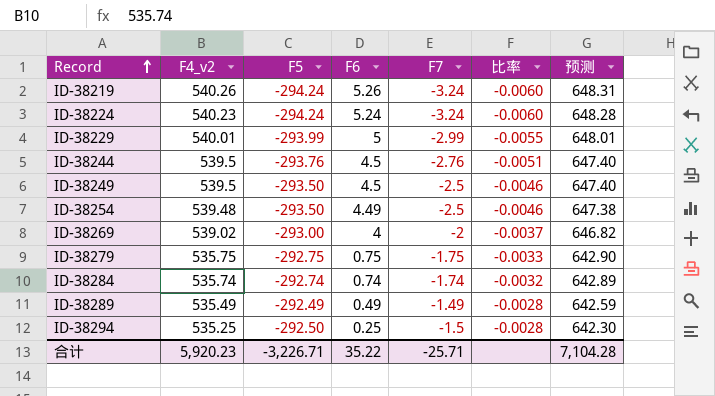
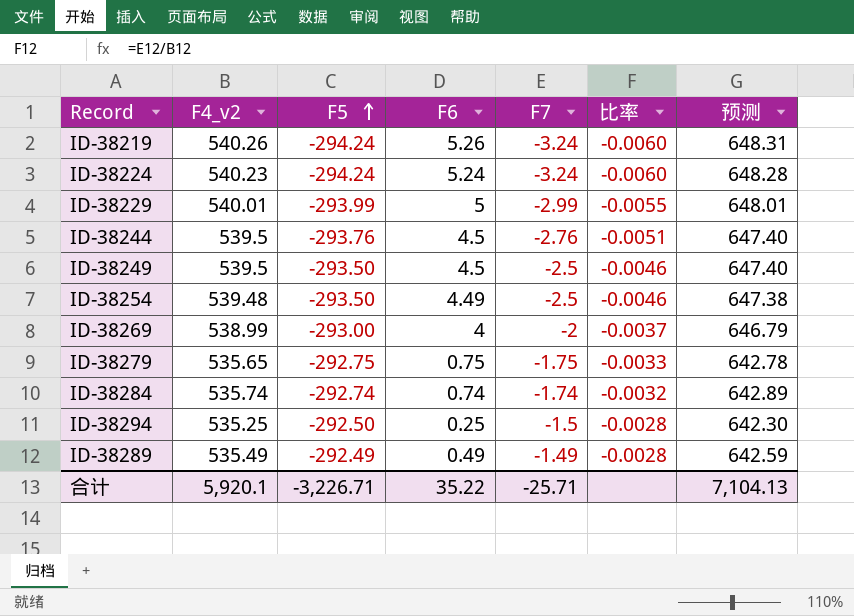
row order: Record ascending -> F5 ascending
ID-38269 | F4_v2: 539.02 -> 538.99
ID-38269 | 预测: 646.82 -> 646.79
ID-38279 | F4_v2: 535.75 -> 535.65
ID-38279 | 预测: 642.90 -> 642.78
合计 | F4_v2: 5,920.23 -> 5,920.1
合计 | 预测: 7,104.28 -> 7,104.13

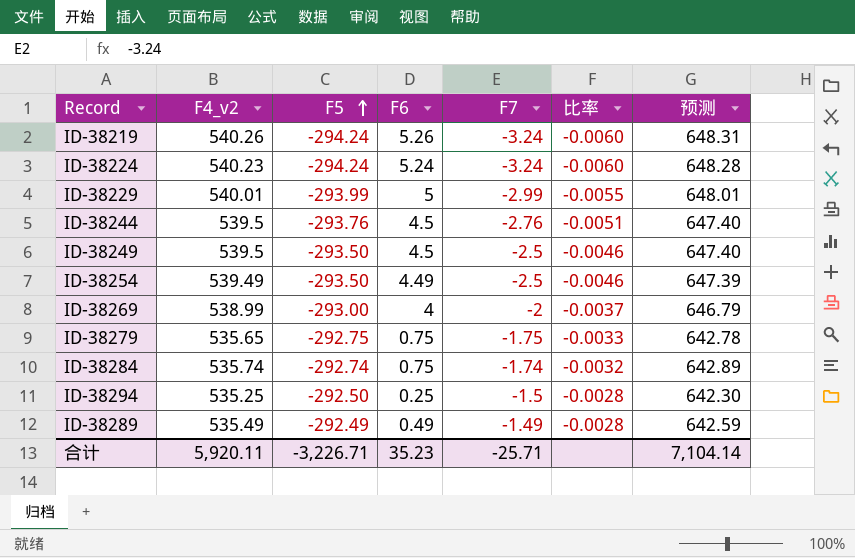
ID-38254 | F4_v2: 539.48 -> 539.49
ID-38254 | 预测: 647.38 -> 647.39
ID-38284 | F6: 0.74 -> 0.75
合计 | F4_v2: 5,920.1 -> 5,920.11
合计 | F6: 35.22 -> 35.23
合计 | 预测: 7,104.13 -> 7,104.14

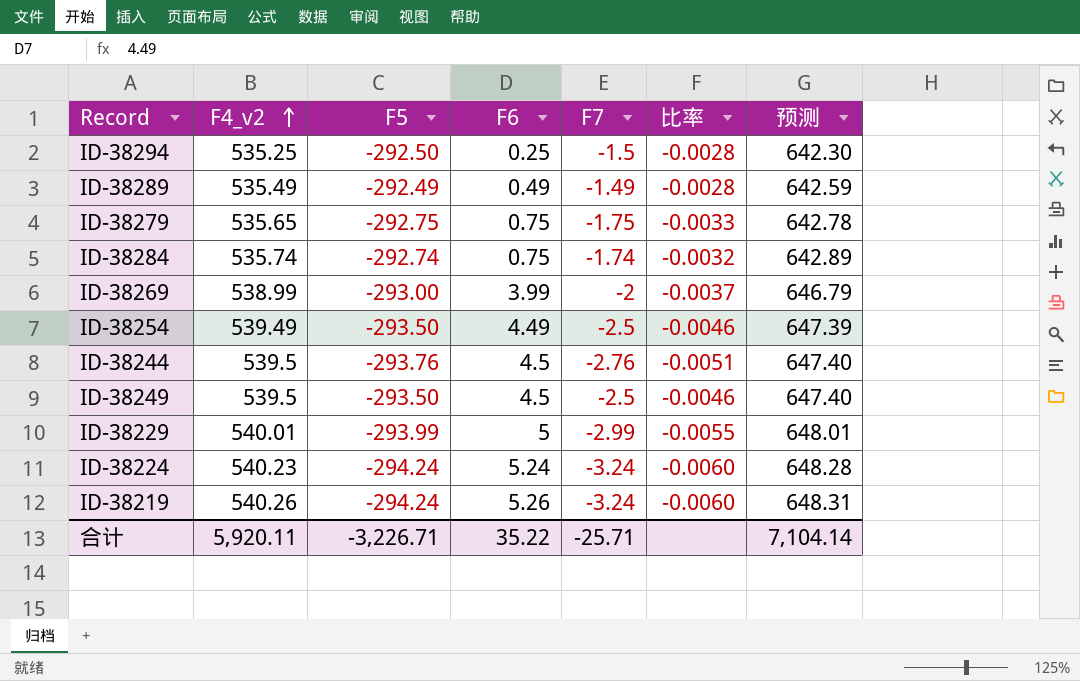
row order: F5 ascending -> F4_v2 ascending
ID-38269 | F6: 4 -> 3.99
合计 | F6: 35.23 -> 35.22

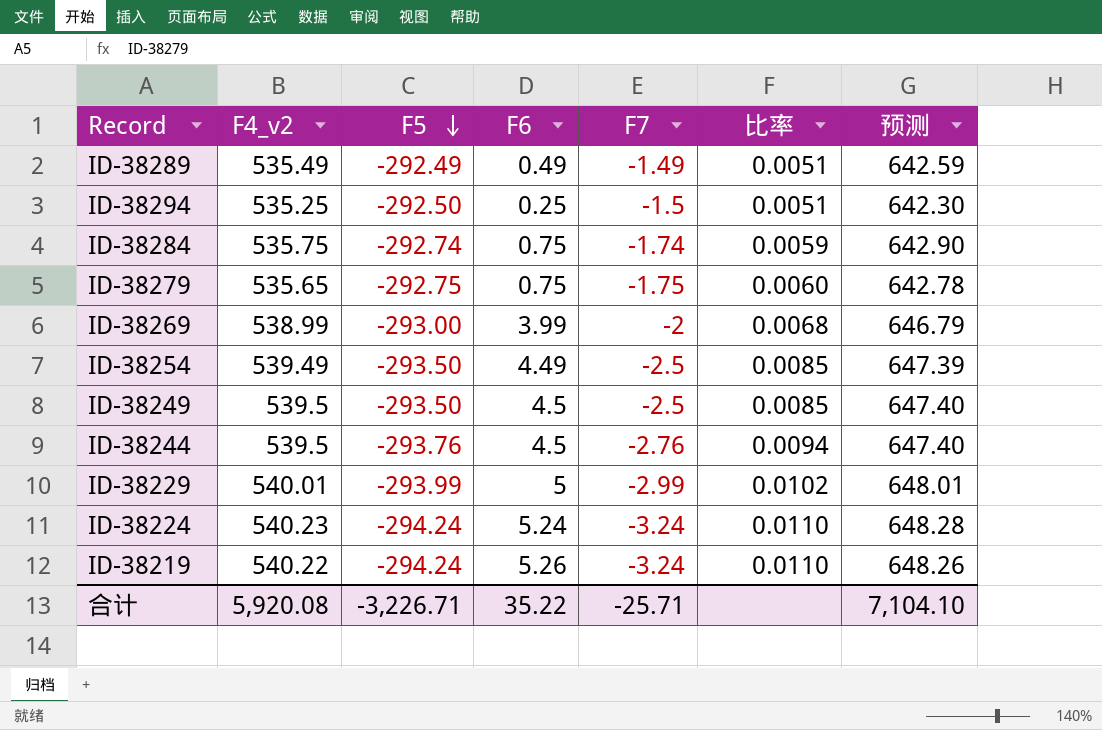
row order: F4_v2 ascending -> F5 descending
column 比率 | formula: [F7] / [F4_v2] -> [F7] / [F5]
ID-38284 | F4_v2: 535.74 -> 535.75
ID-38284 | 预测: 642.89 -> 642.90
ID-38219 | F4_v2: 540.26 -> 540.22
ID-38219 | 预测: 648.31 -> 648.26
合计 | F4_v2: 5,920.11 -> 5,920.08
合计 | 预测: 7,104.14 -> 7,104.10

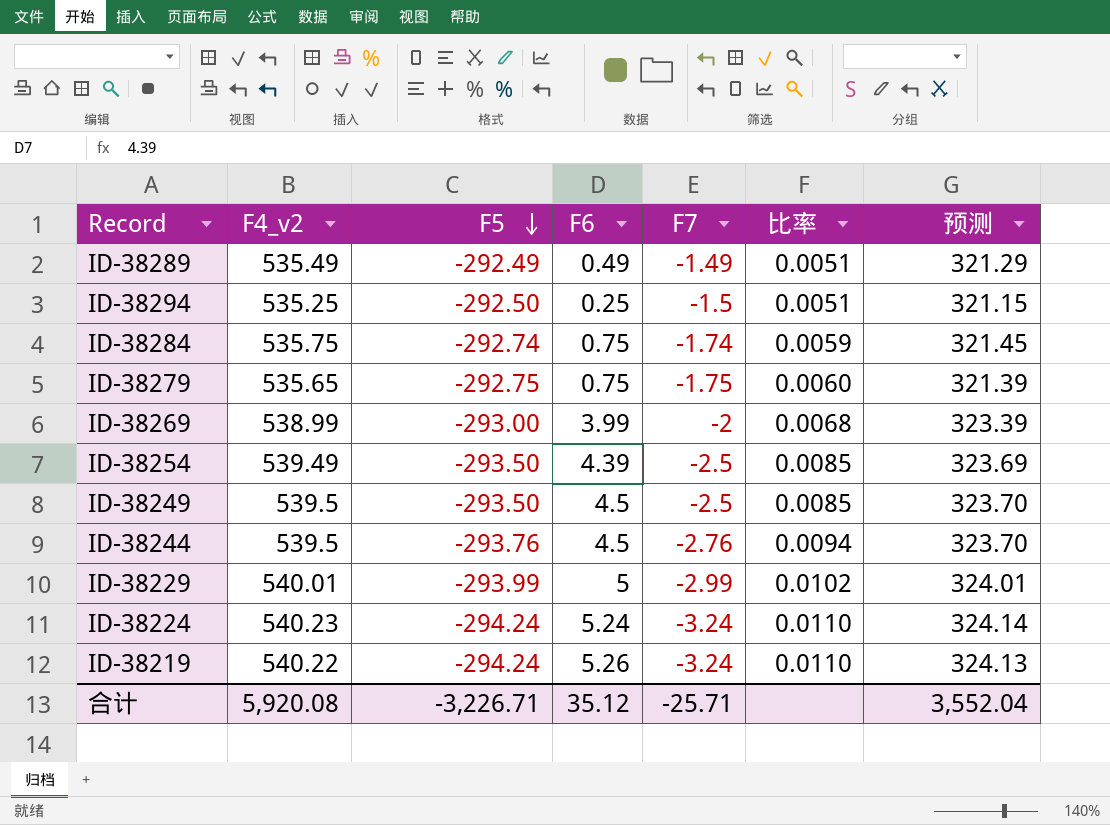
column 预测 | formula: [F4_v2] * 1.2 -> [F4_v2] * 0.6
ID-38254 | F6: 4.49 -> 4.39
合计 | F6: 35.22 -> 35.12
合计 | 预测: 7,104.10 -> 3,552.04

